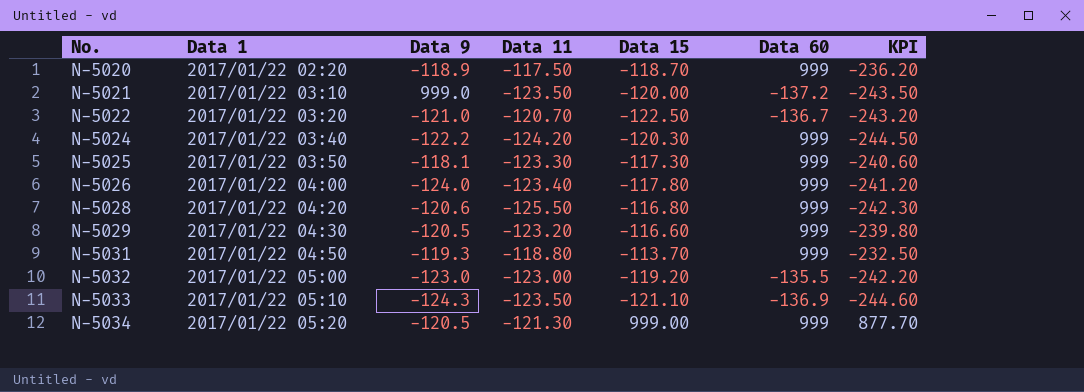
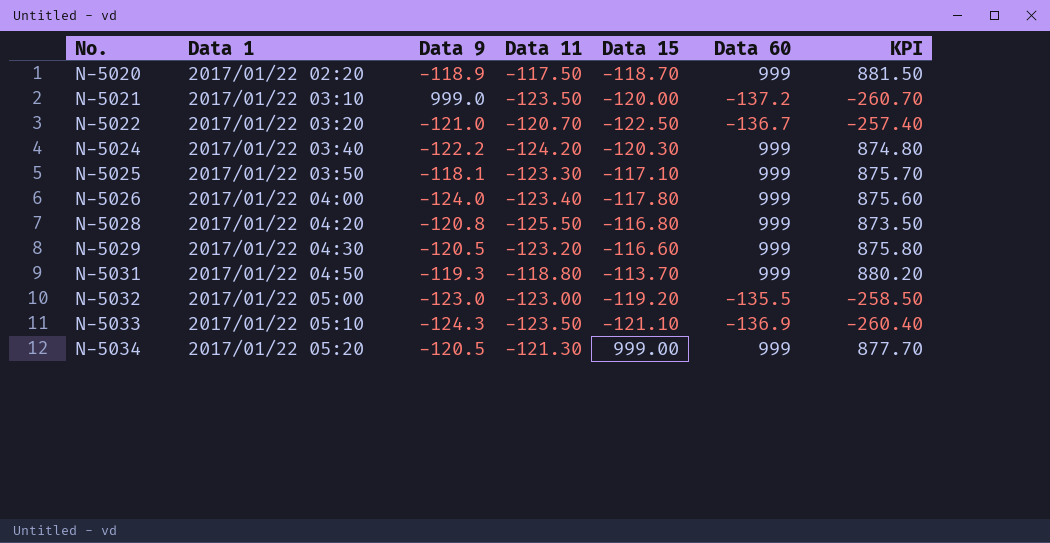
column KPI | formula: [Data 11] + [Data 15] -> [Data 11] + [Data 60]
N-5025 | Data 15: -117.30 -> -117.10
N-5028 | Data 9: -120.6 -> -120.8

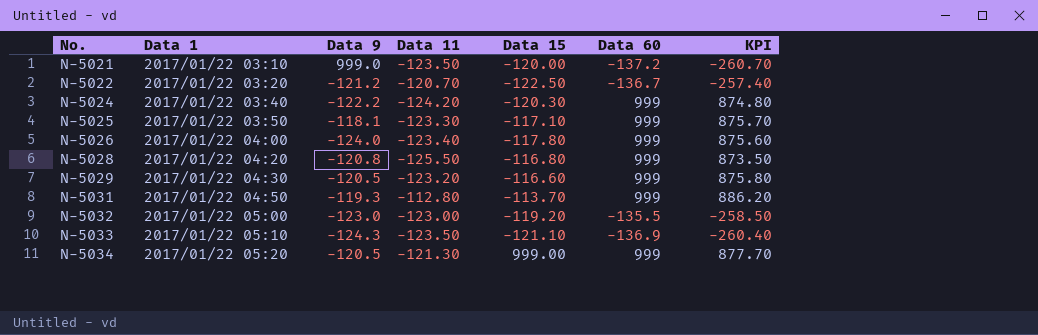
row N-5020: 2017/01/22 02:20 | -118.9 | -117.50 | -118.70 | 999 | 881.50 -> none
N-5022 | Data 9: -121.0 -> -121.2
N-5031 | Data 11: -118.80 -> -112.80
N-5031 | KPI: 880.20 -> 886.20

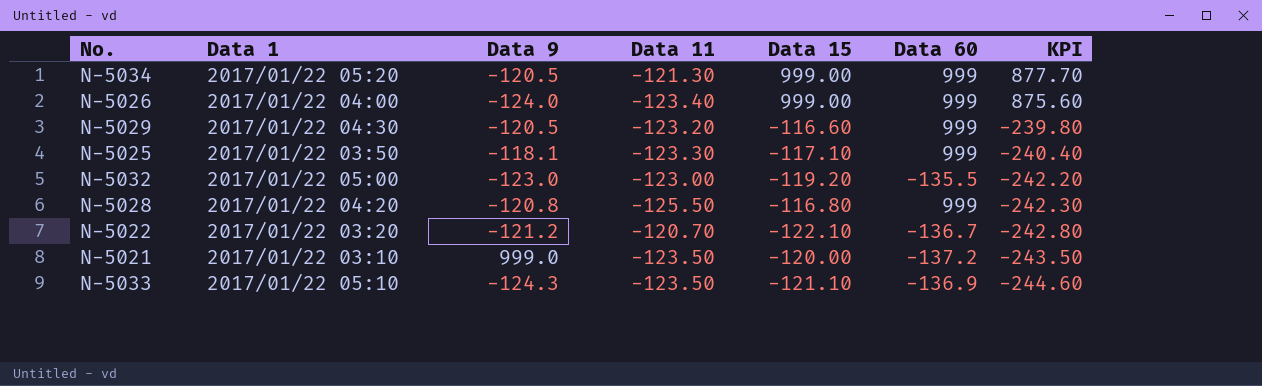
row order: No. ascending -> KPI descending
column KPI | formula: [Data 11] + [Data 60] -> [Data 11] + [Data 15]
row N-5024: 2017/01/22 03:40 | -122.2 | -124.20 | -120.30 | 999 | 874.80 -> none
row N-5031: 2017/01/22 04:50 | -119.3 | -112.80 | -113.70 | 999 | 886.20 -> none
N-5026 | Data 15: -117.80 -> 999.00
N-5022 | Data 15: -122.50 -> -122.10

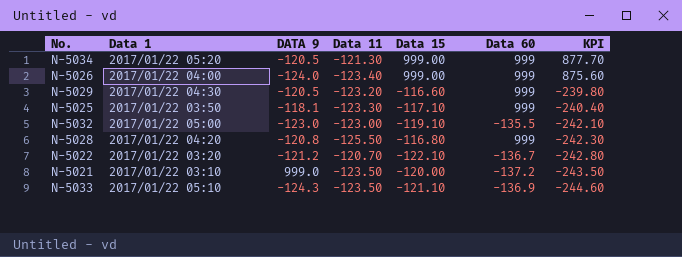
column name: Data 9 -> DATA 9
N-5032 | Data 15: -119.20 -> -119.10
N-5032 | KPI: -242.20 -> -242.10

